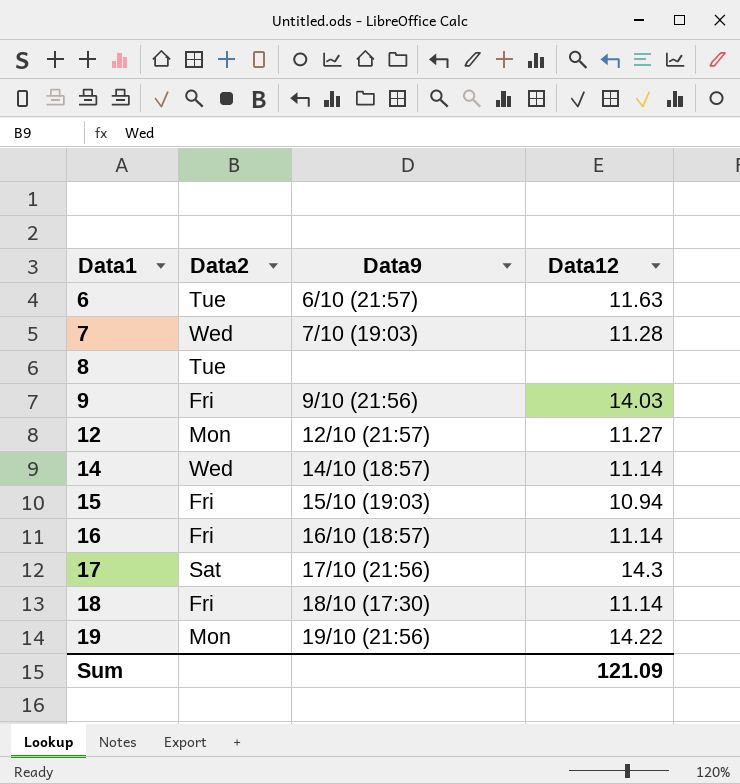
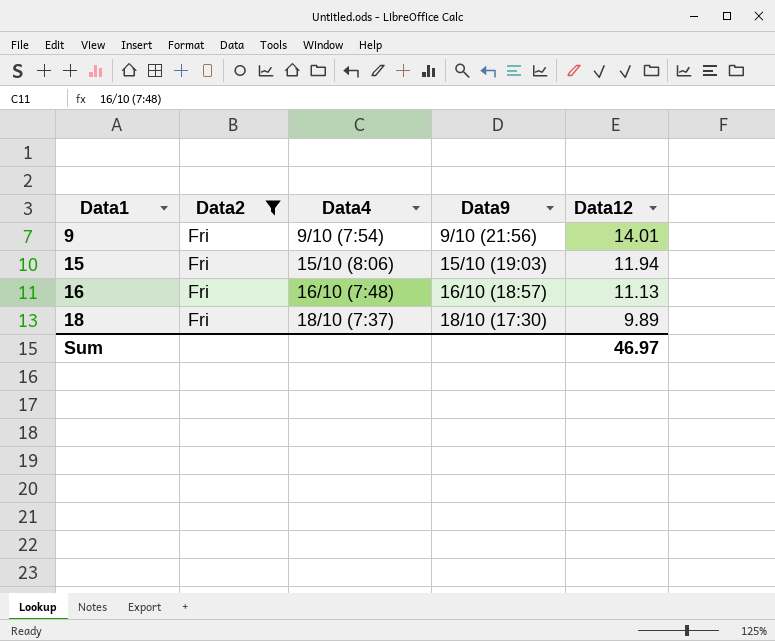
filter: none -> Data2 = Fri
column Data4 | position: none -> 3
9 | Data12: 14.03 -> 14.01
15 | Data12: 10.94 -> 11.94
16 | Data12: 11.14 -> 11.13
18 | Data12: 11.14 -> 9.89
Sum | Data12: 121.09 -> 46.97

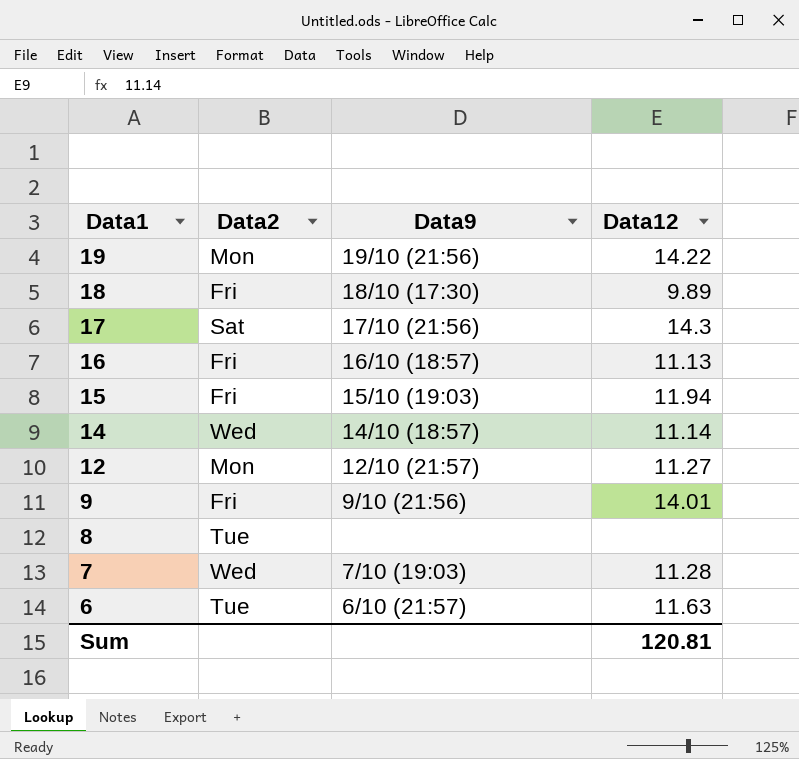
filter: Data2 = Fri -> none
row order: Data1 ascending -> Data1 descending
column Data4 | position: 3 -> none
Sum | Data12: 46.97 -> 120.81

